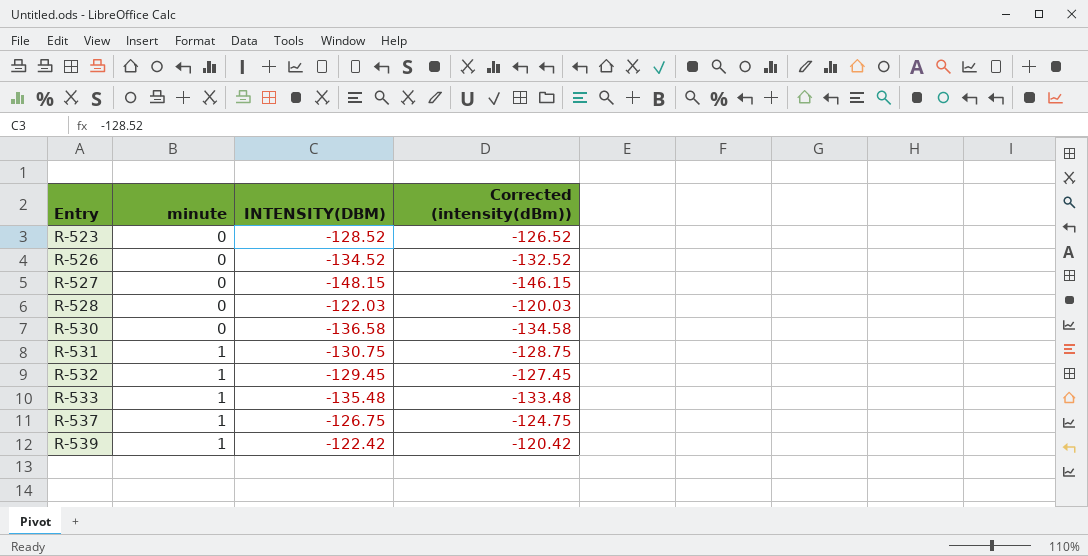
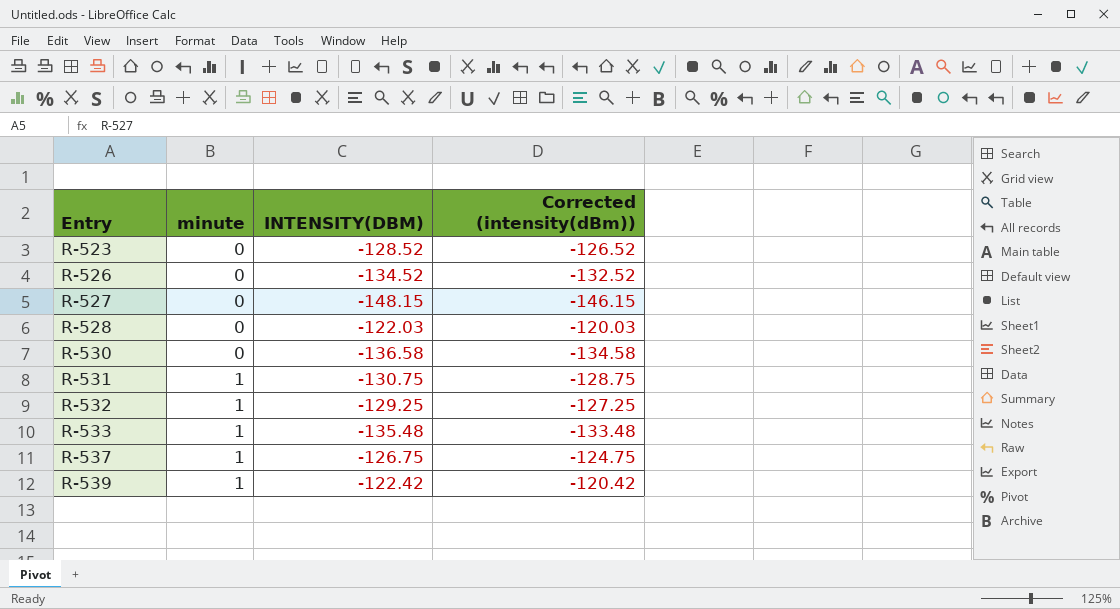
R-532 | INTENSITY(DBM): -129.45 -> -129.25
R-532 | Corrected (intensity(dBm)): -127.45 -> -127.25

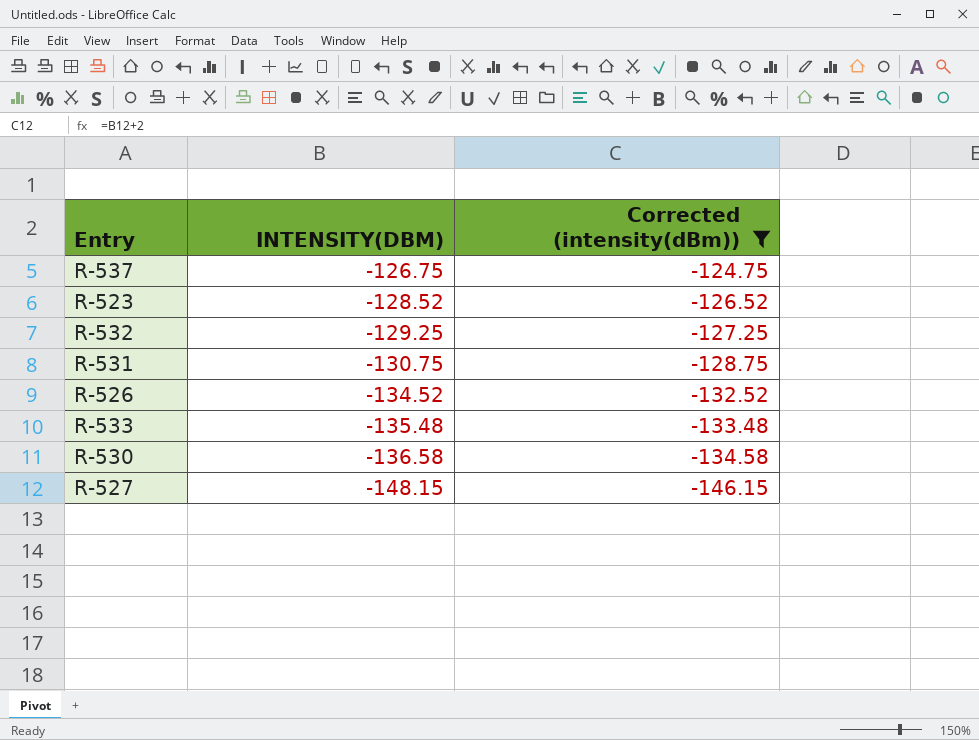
filter: none -> Corrected (intensity(dBm)) <= -124.75
row order: Entry ascending -> INTENSITY(DBM) descending
column minute | position: 2 -> none

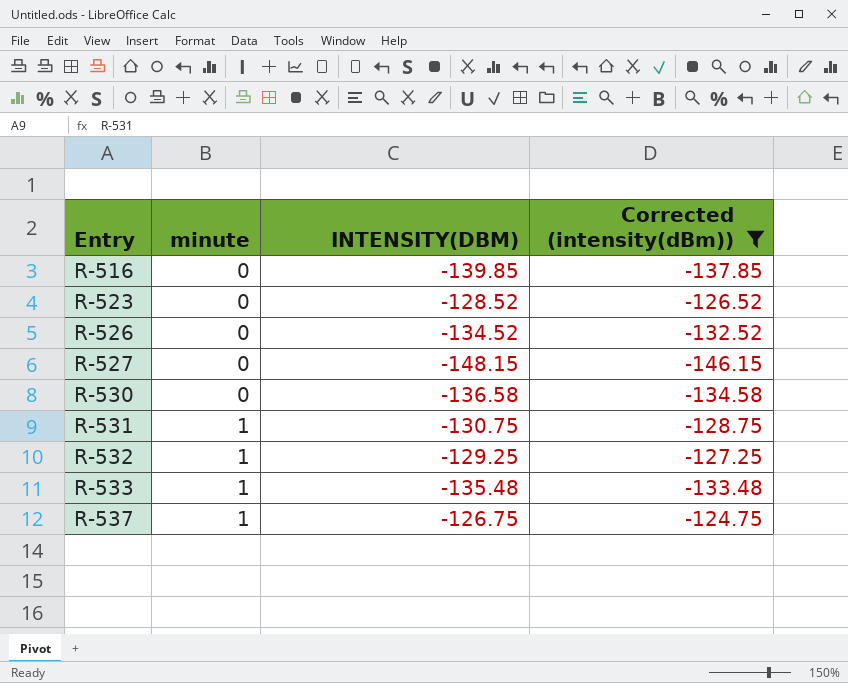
row order: INTENSITY(DBM) descending -> Entry ascending
column minute | position: none -> 2
row R-516: none -> 0 | -139.85 | -137.85

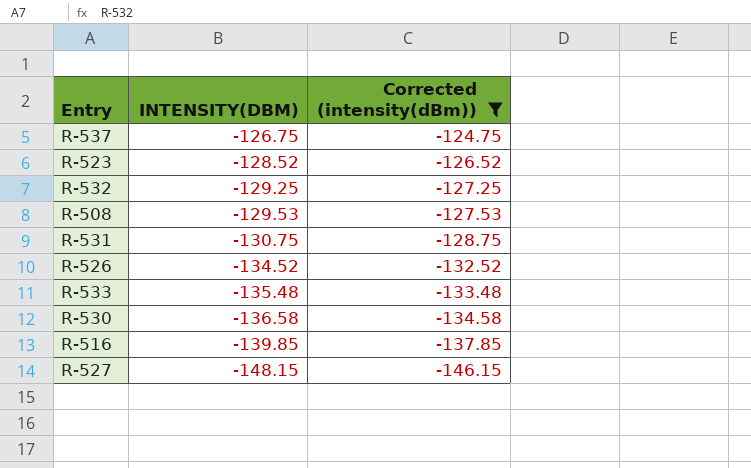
row order: Entry ascending -> INTENSITY(DBM) descending
column minute | position: 2 -> none
row R-508: none -> -129.53 | -127.53

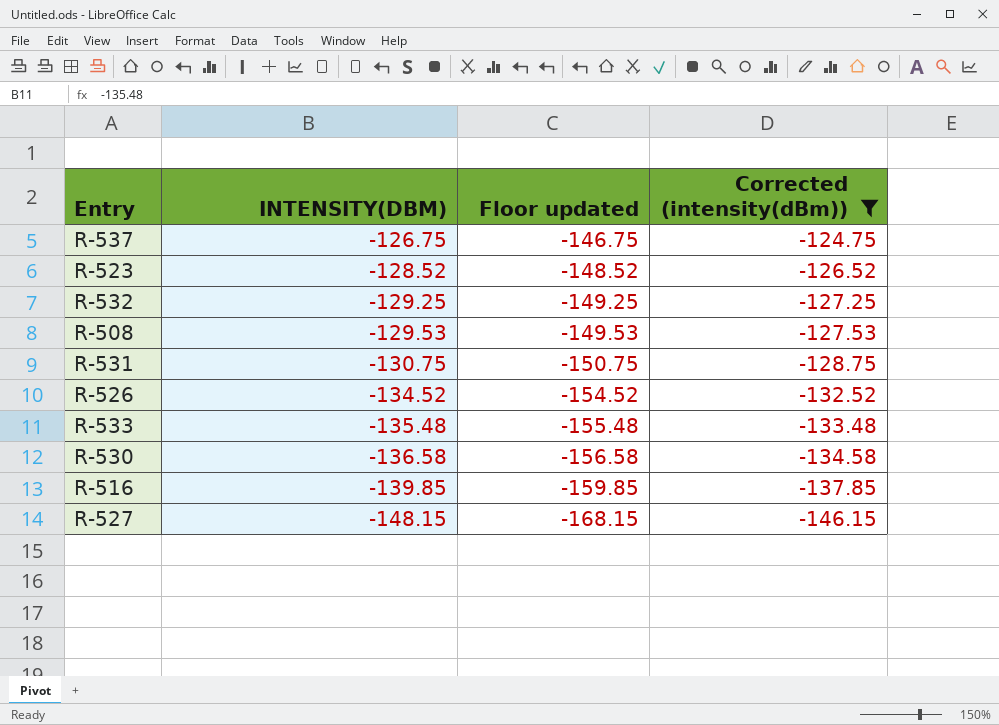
column Floor updated | formula: none -> [INTENSITY(DBM)] - 20

